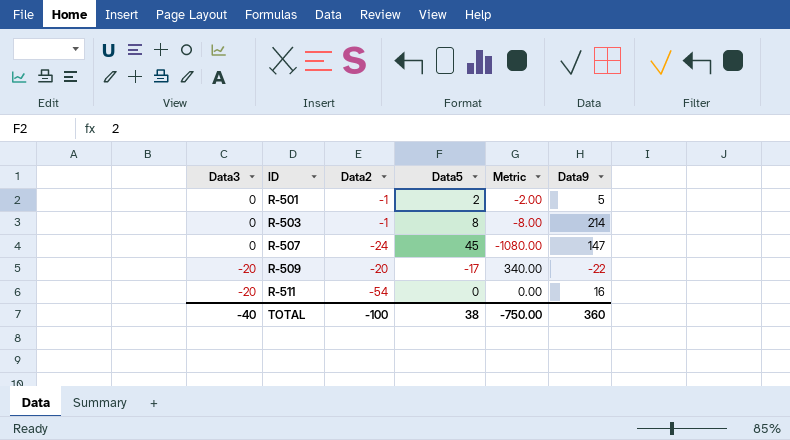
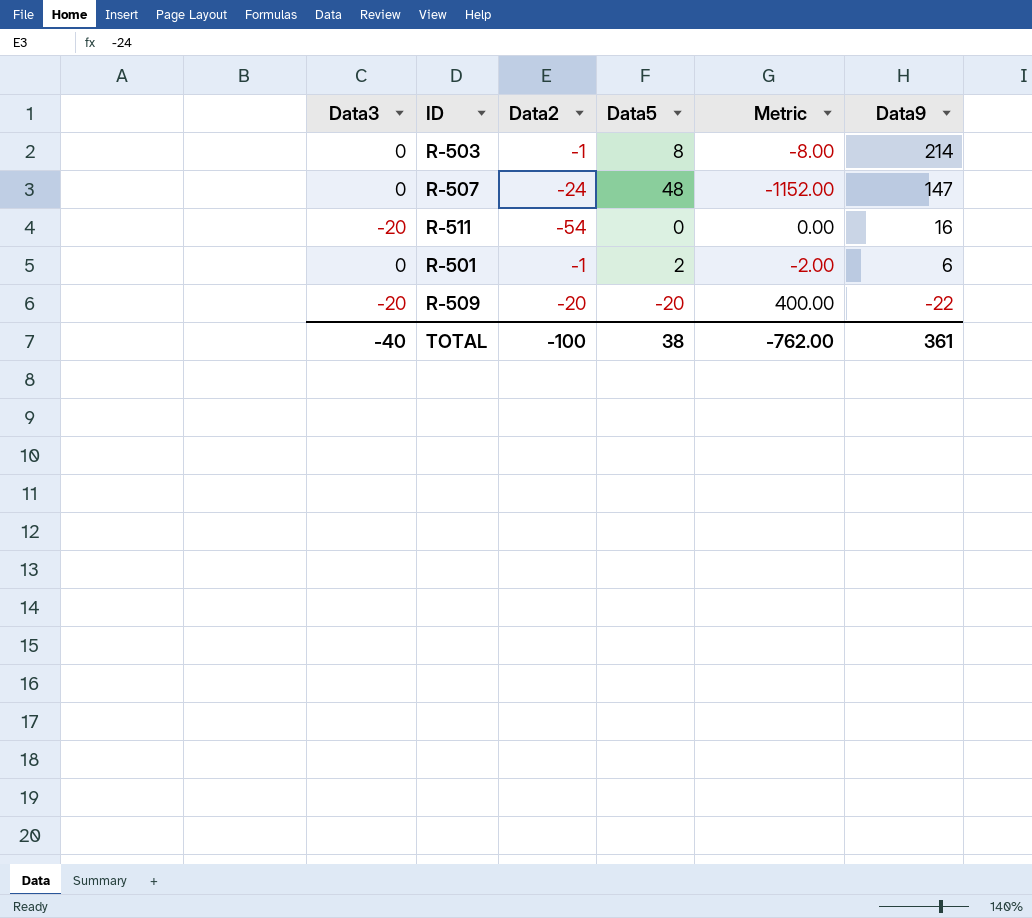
row order: Data3 descending -> Data9 descending
R-507 | Data5: 45 -> 48
R-507 | Metric: -1080.00 -> -1152.00
R-501 | Data9: 5 -> 6
R-509 | Data5: -17 -> -20
R-509 | Metric: 340.00 -> 400.00
TOTAL | Metric: -750.00 -> -762.00
TOTAL | Data9: 360 -> 361

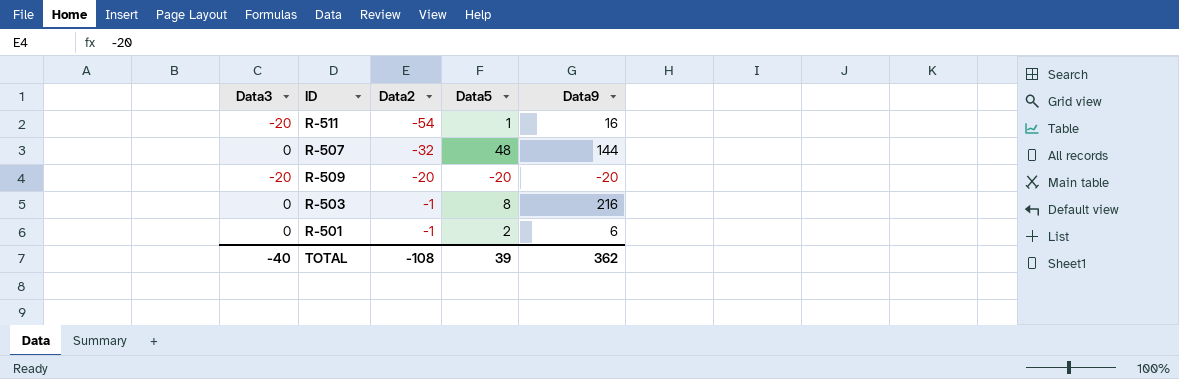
row order: Data9 descending -> Data2 ascending
column Metric | formula: [Data2] * [Data5] -> none
R-511 | Data5: 0 -> 1
R-507 | Data2: -24 -> -32
R-507 | Data9: 147 -> 144
R-509 | Data9: -22 -> -20
R-503 | Data9: 214 -> 216
TOTAL | Data2: -100 -> -108
TOTAL | Data5: 38 -> 39
TOTAL | Data9: 361 -> 362

